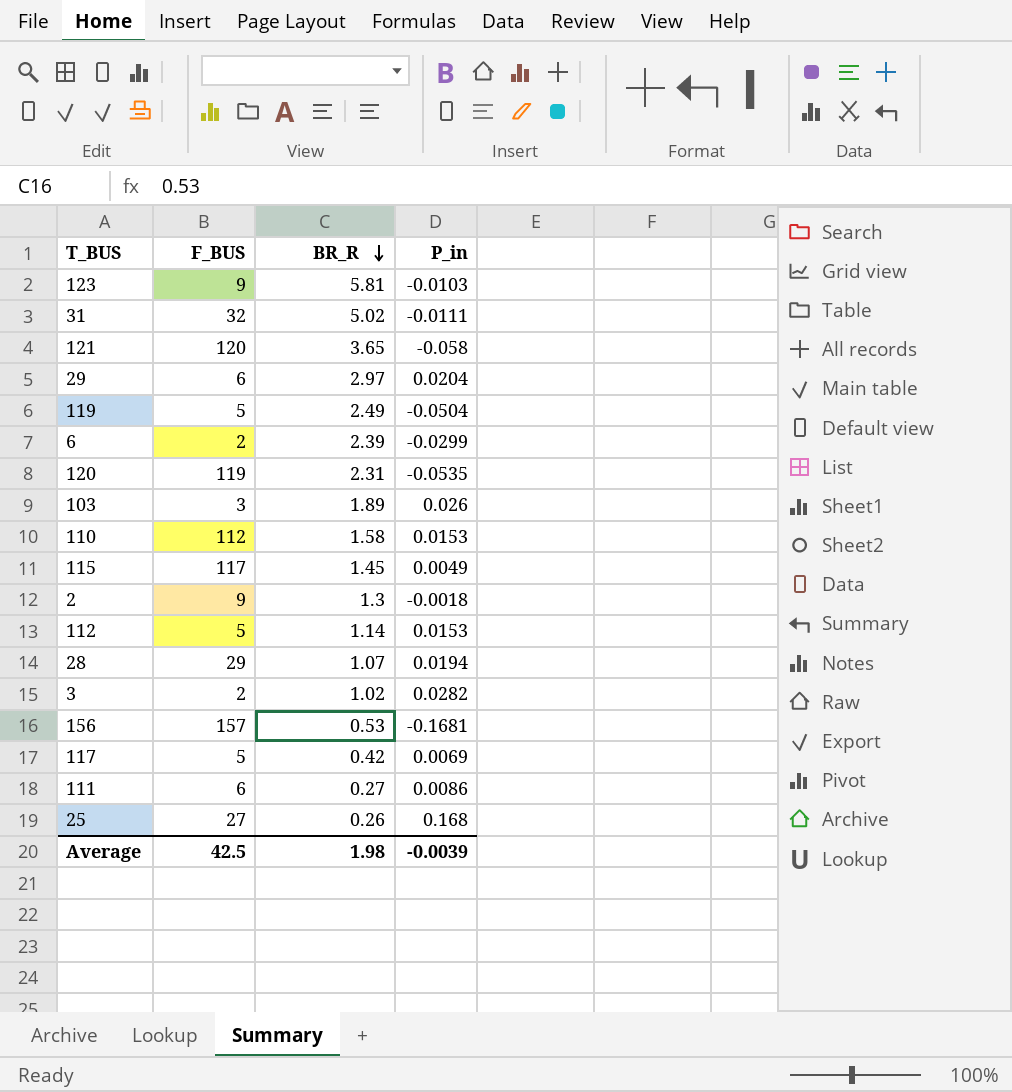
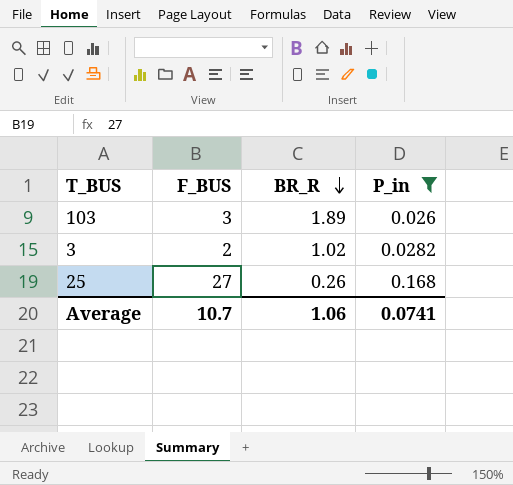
filter: none -> P_in >= 0.026
Average | F_BUS: 42.5 -> 10.7
Average | BR_R: 1.98 -> 1.06
Average | P_in: -0.0039 -> 0.0741

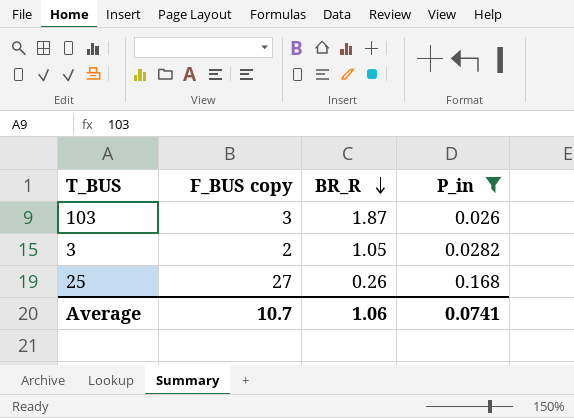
column name: F_BUS -> F_BUS copy
103 | BR_R: 1.89 -> 1.87
3 | BR_R: 1.02 -> 1.05

